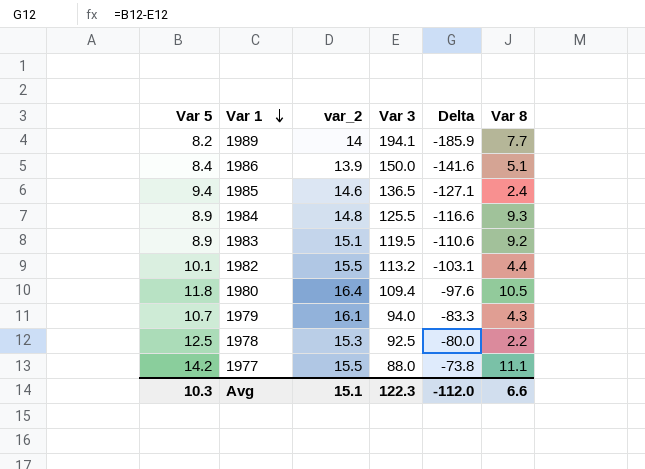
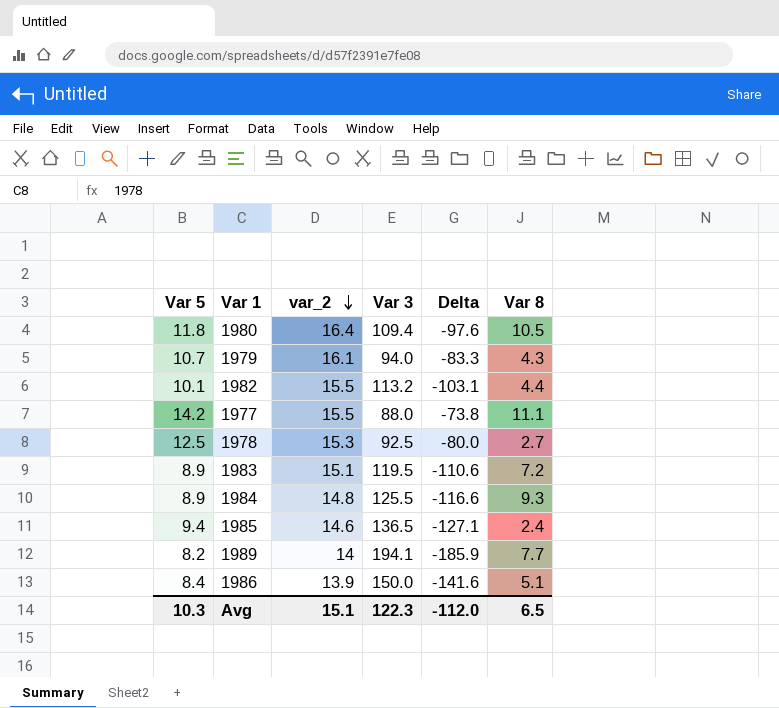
row order: Var 1 descending -> var_2 descending
1978 | Var 8: 2.2 -> 2.7
1983 | Var 8: 9.2 -> 7.2
Avg | Var 8: 6.6 -> 6.5

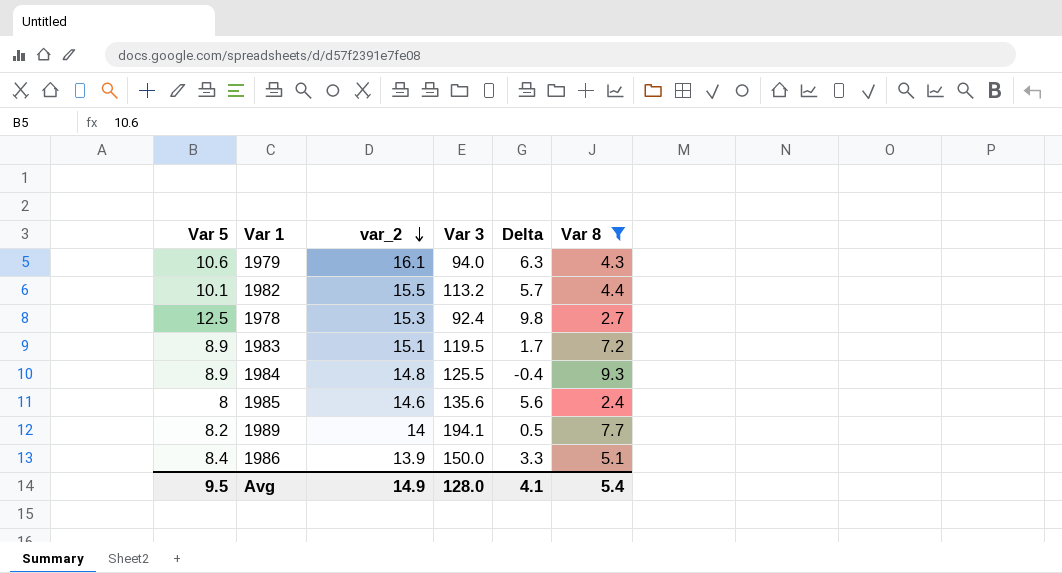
filter: none -> Var 8 <= 9.3
column Delta | formula: [Var 5] - [Var 3] -> [Var 5] - [Var 8]
1979 | Var 5: 10.7 -> 10.6
1978 | Var 3: 92.5 -> 92.4
1985 | Var 5: 9.4 -> 8
1985 | Var 3: 136.5 -> 135.6
Avg | Var 5: 10.3 -> 9.5
Avg | var_2: 15.1 -> 14.9
Avg | Var 3: 122.3 -> 128.0
Avg | Delta: -112.0 -> 4.1
Avg | Var 8: 6.5 -> 5.4

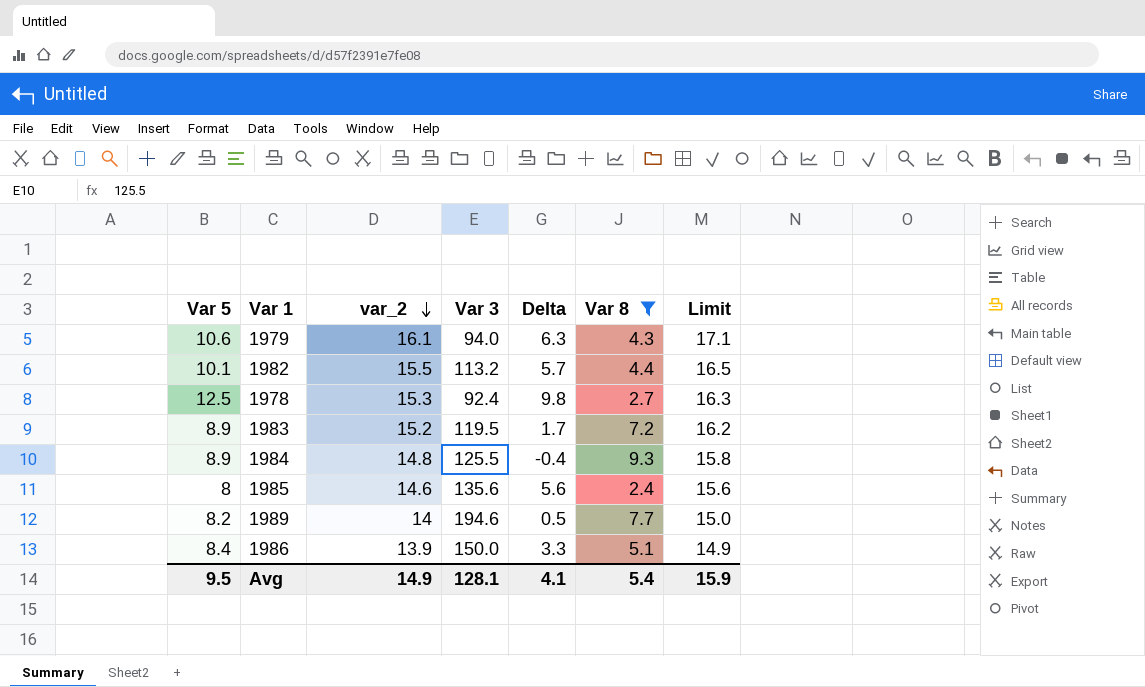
column Limit | formula: none -> [var_2] + 1
1983 | var_2: 15.1 -> 15.2
1989 | Var 3: 194.1 -> 194.6
Avg | Var 3: 128.0 -> 128.1

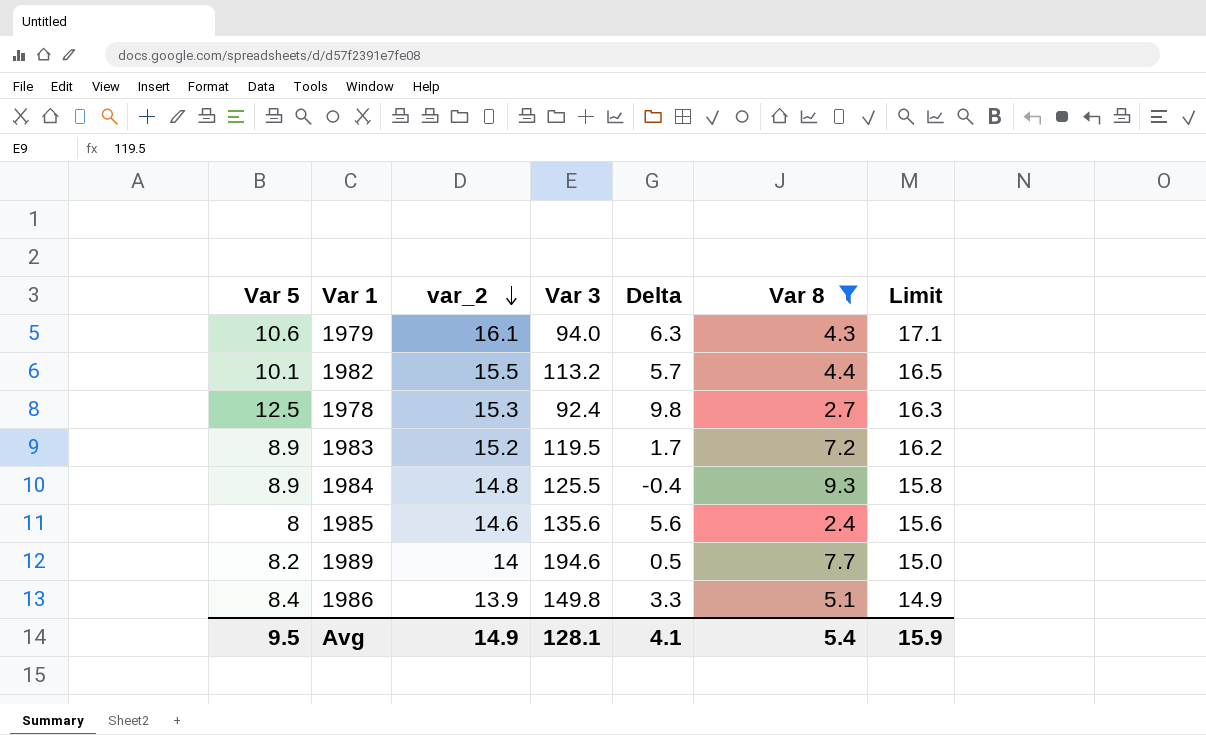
1986 | Var 3: 150.0 -> 149.8

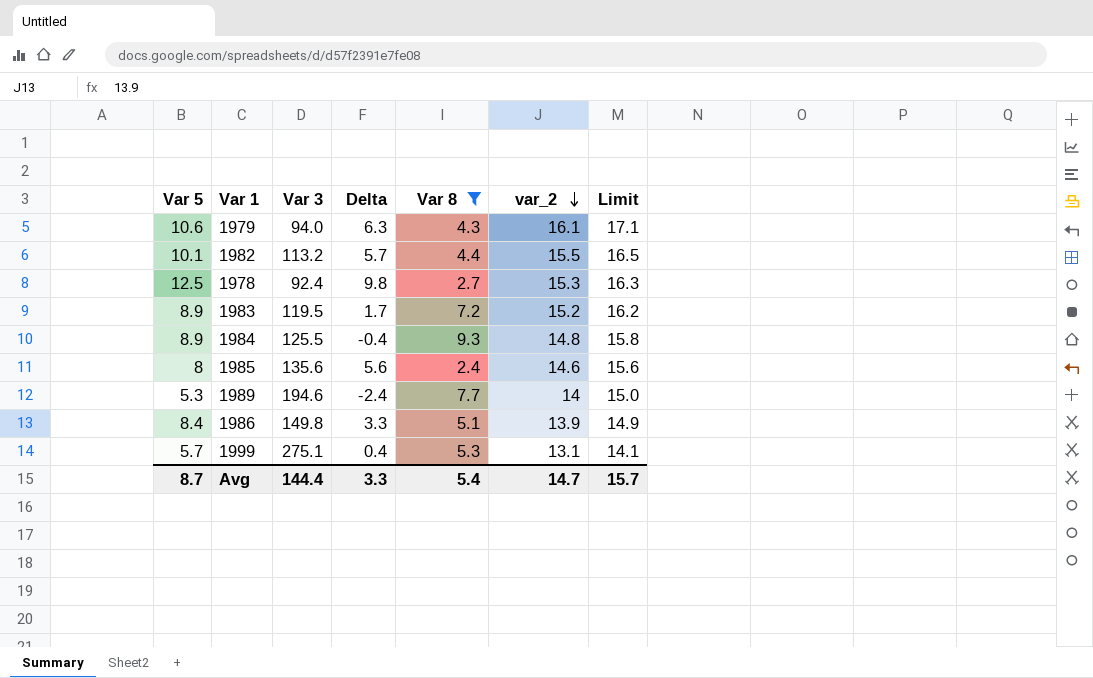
column var_2 | position: 3 -> 6
1989 | Var 5: 8.2 -> 5.3
1989 | Delta: 0.5 -> -2.4
row 1999: none -> 5.7 | 275.1 | 0.4 | 5.3 | 13.1 | 14.1
Avg | Var 5: 9.5 -> 8.7
Avg | Var 3: 128.1 -> 144.4
Avg | Delta: 4.1 -> 3.3
Avg | var_2: 14.9 -> 14.7
Avg | Limit: 15.9 -> 15.7

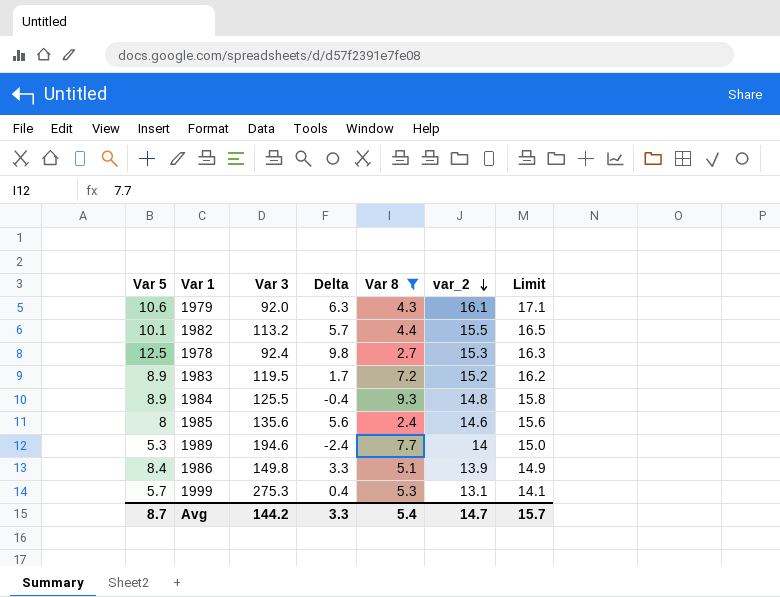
1979 | Var 3: 94.0 -> 92.0
1999 | Var 3: 275.1 -> 275.3
Avg | Var 3: 144.4 -> 144.2

